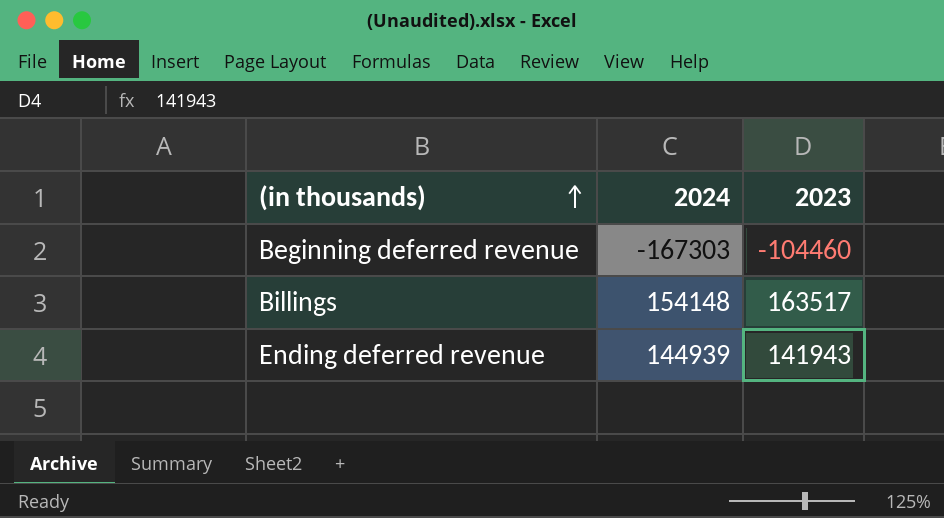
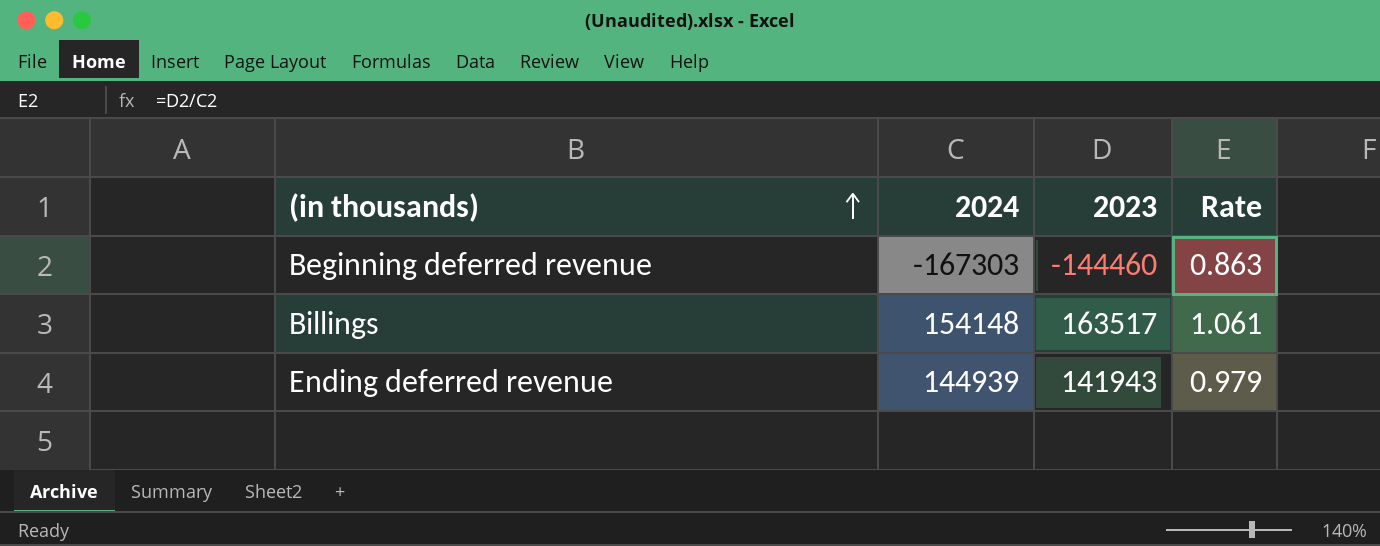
column Rate | formula: none -> [2023] / [2024]
Beginning deferred revenue | 2023: -104460 -> -144460

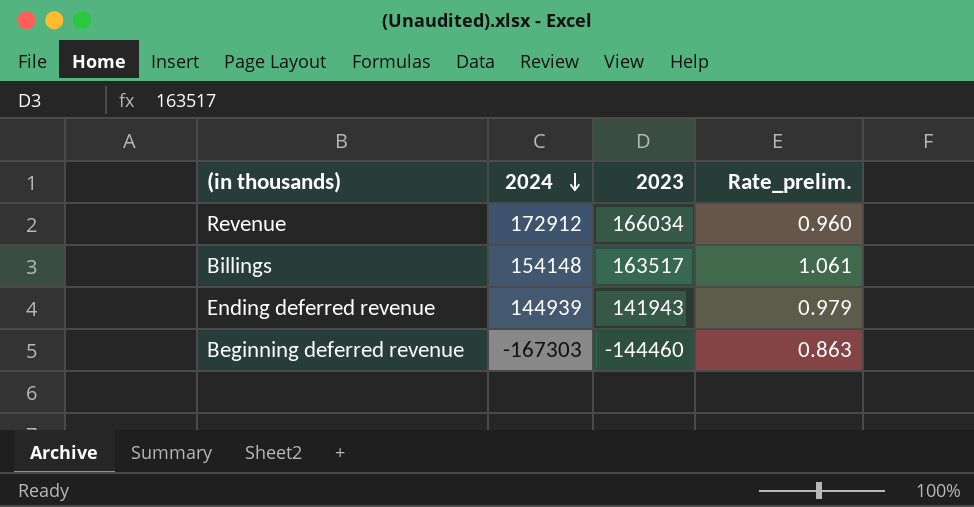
row order: (in thousands) ascending -> 2024 descending
column name: Rate -> Rate_prelim.
row Revenue: none -> 172912 | 166034 | 0.960

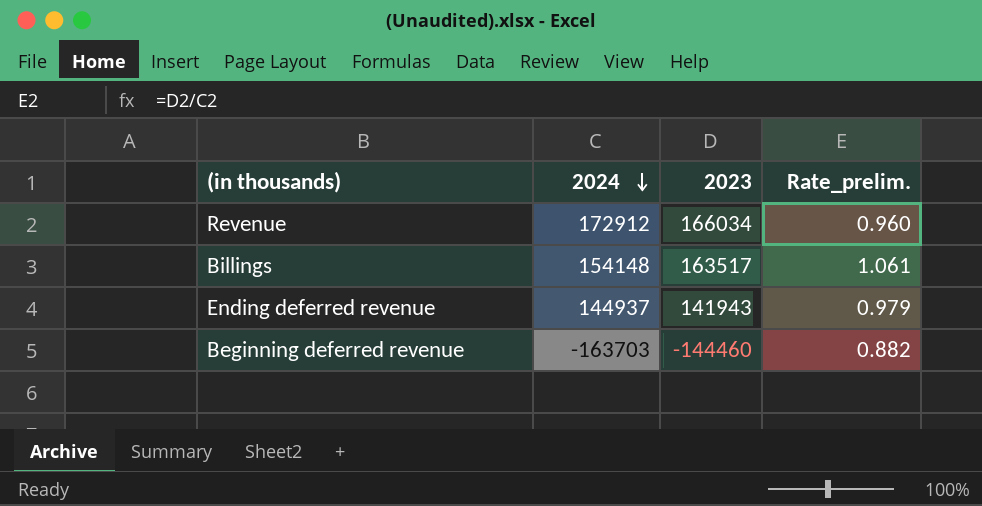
Ending deferred revenue | 2024: 144939 -> 144937
Beginning deferred revenue | 2024: -167303 -> -163703
Beginning deferred revenue | Rate_prelim.: 0.863 -> 0.882

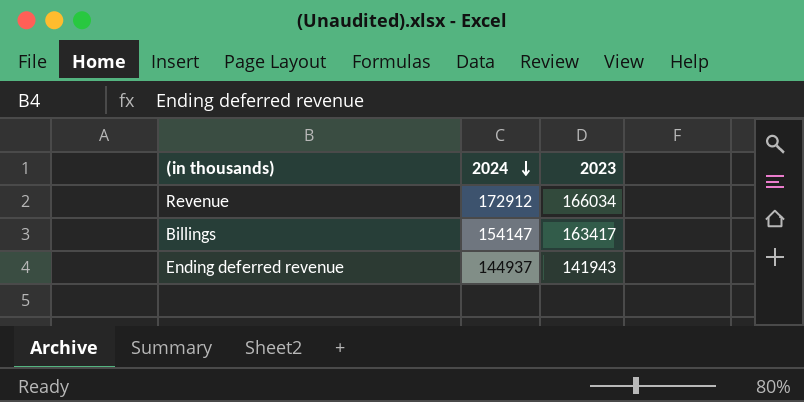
column Rate_prelim. | formula: [2023] / [2024] -> none
row Beginning deferred revenue: -163703 | -144460 | 0.882 -> none
Billings | 2024: 154148 -> 154147
Billings | 2023: 163517 -> 163417

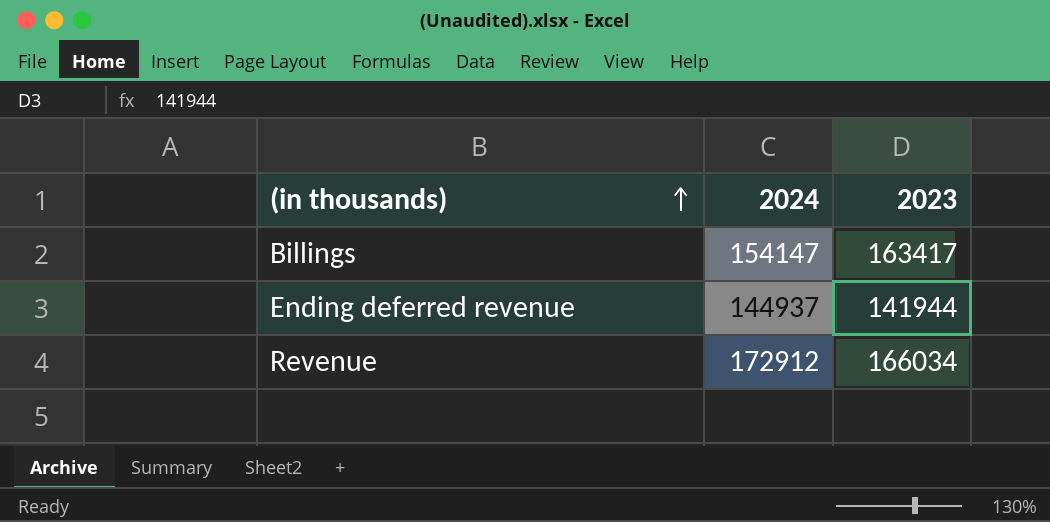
row order: 2024 descending -> (in thousands) ascending
Ending deferred revenue | 2023: 141943 -> 141944

